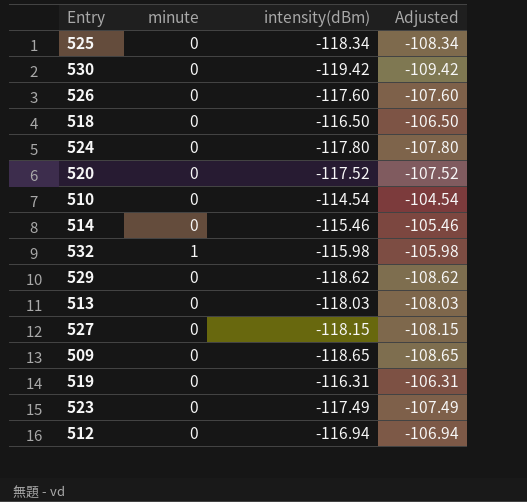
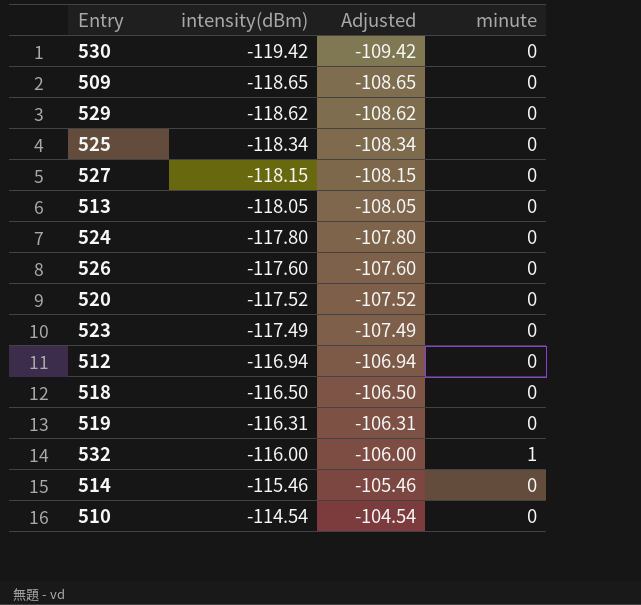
row order: none -> intensity(dBm) ascending
column minute | position: 2 -> 4
513 | intensity(dBm): -118.03 -> -118.05
513 | Adjusted: -108.03 -> -108.05
532 | intensity(dBm): -115.98 -> -116.00
532 | Adjusted: -105.98 -> -106.00

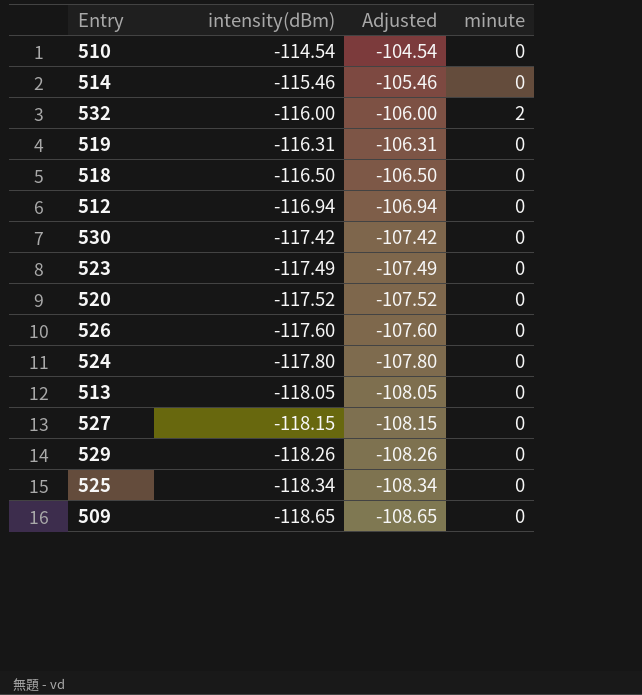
row order: intensity(dBm) ascending -> intensity(dBm) descending
532 | minute: 1 -> 2
530 | intensity(dBm): -119.42 -> -117.42
530 | Adjusted: -109.42 -> -107.42
529 | intensity(dBm): -118.62 -> -118.26
529 | Adjusted: -108.62 -> -108.26

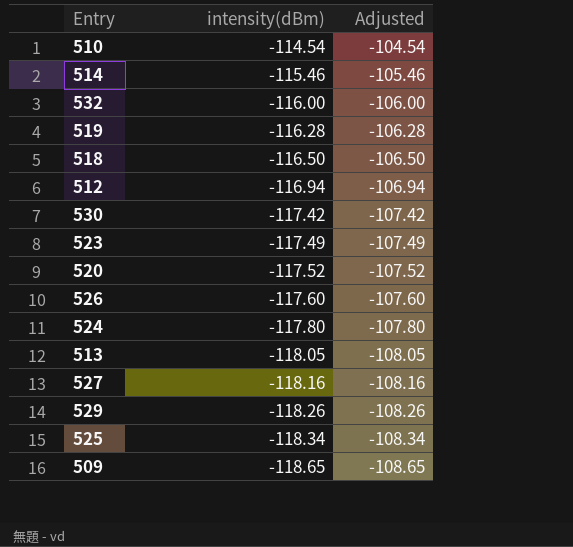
column minute | position: 4 -> none
519 | intensity(dBm): -116.31 -> -116.28
519 | Adjusted: -106.31 -> -106.28
527 | intensity(dBm): -118.15 -> -118.16
527 | Adjusted: -108.15 -> -108.16

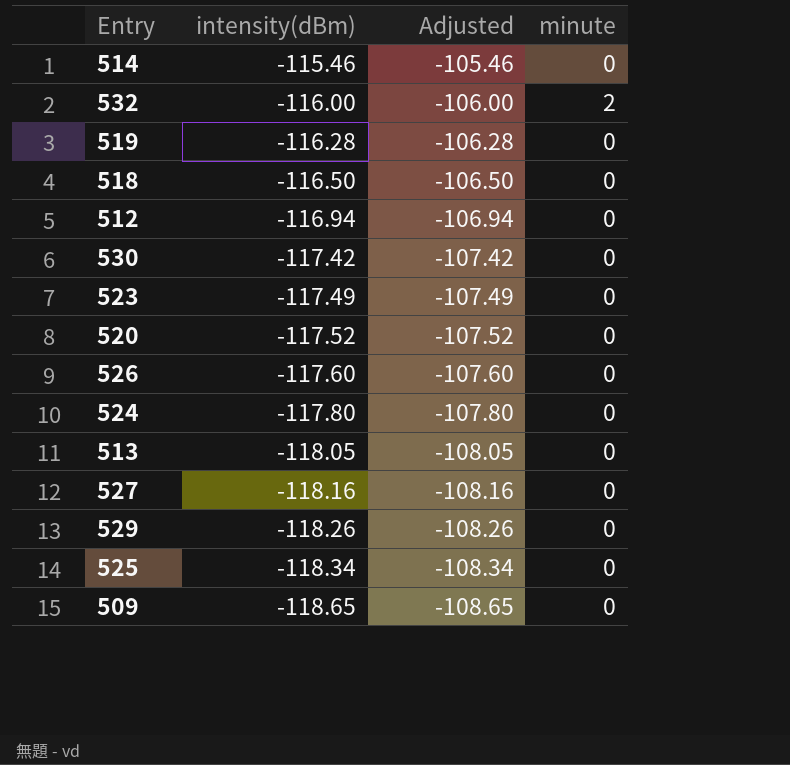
column minute | position: none -> 4
row 510: -114.54 | -104.54 -> none

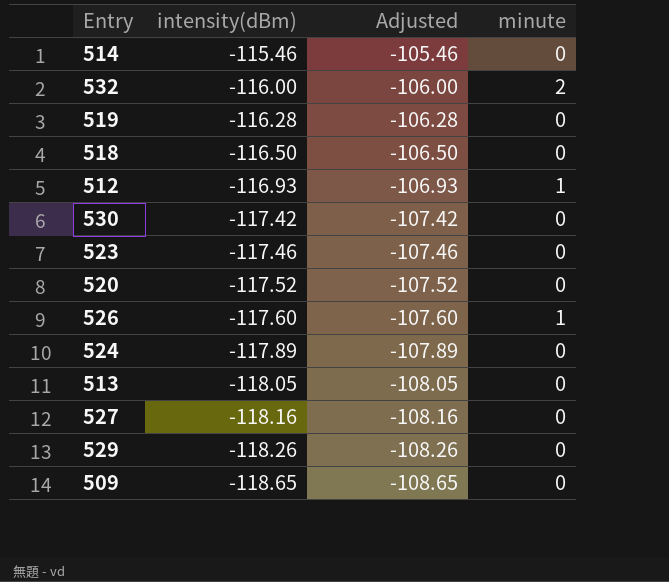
row 525: -118.34 | -108.34 | 0 -> none
512 | intensity(dBm): -116.94 -> -116.93
512 | Adjusted: -106.94 -> -106.93
512 | minute: 0 -> 1
523 | intensity(dBm): -117.49 -> -117.46
523 | Adjusted: -107.49 -> -107.46
526 | minute: 0 -> 1
524 | intensity(dBm): -117.80 -> -117.89
524 | Adjusted: -107.80 -> -107.89

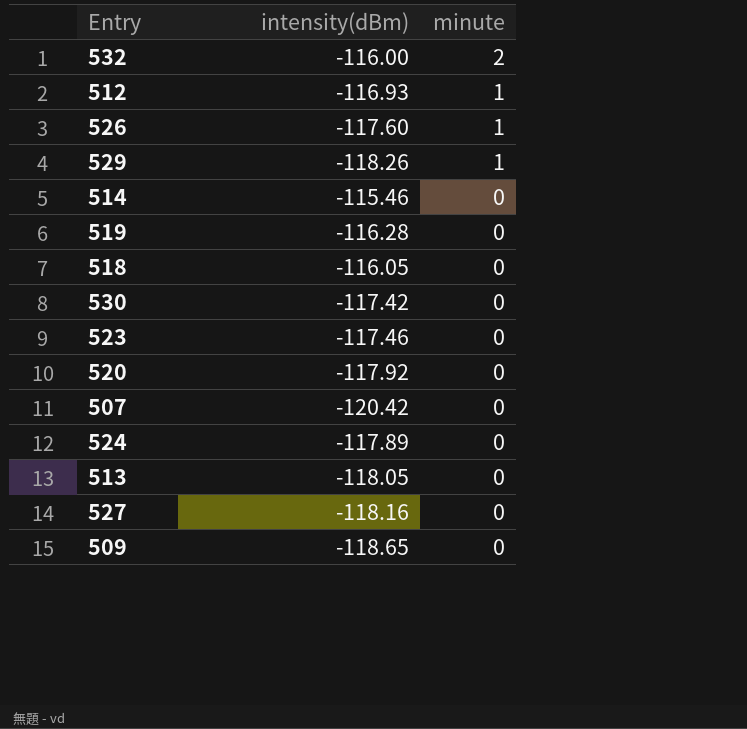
row order: intensity(dBm) descending -> minute descending
column Adjusted | formula: [intensity(dBm)] + 10 -> none
529 | minute: 0 -> 1
518 | intensity(dBm): -116.50 -> -116.05
520 | intensity(dBm): -117.52 -> -117.92
row 507: none -> -120.42 | 0

